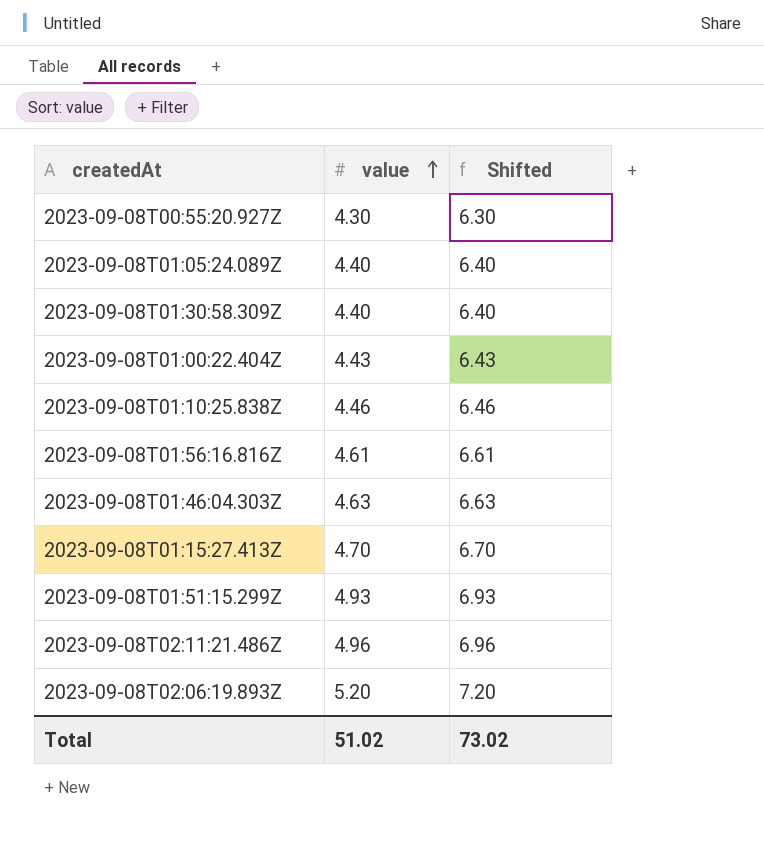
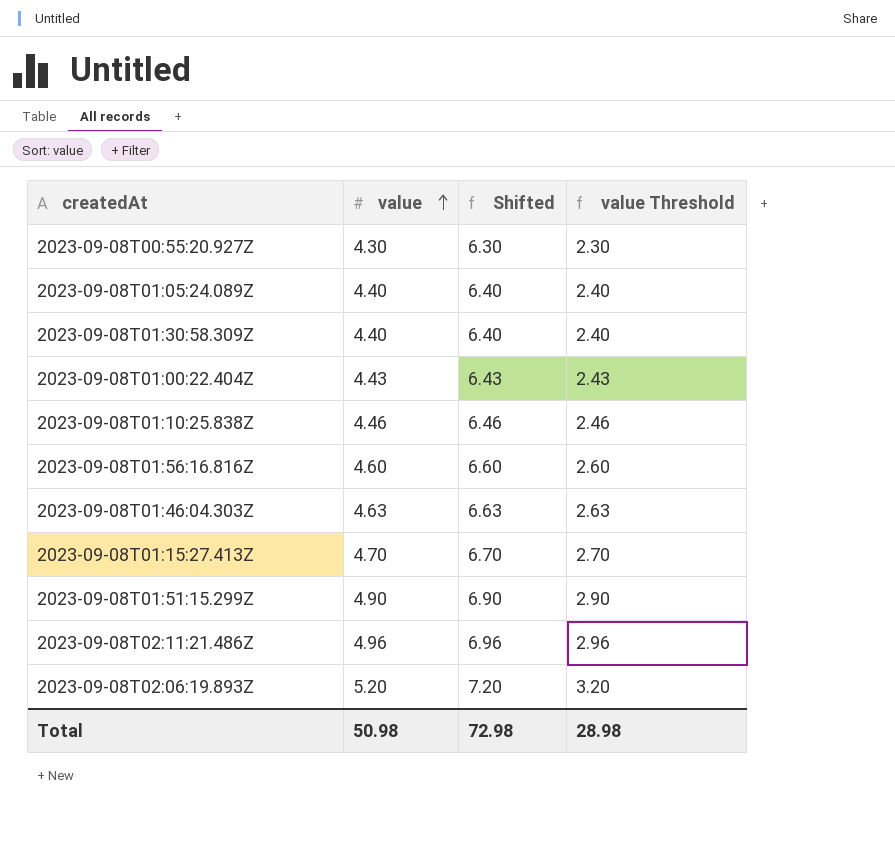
column value Threshold | formula: none -> [value] - 2
2023-09-08T01:56:16.816Z | value: 4.61 -> 4.60
2023-09-08T01:56:16.816Z | Shifted: 6.61 -> 6.60
2023-09-08T01:51:15.299Z | value: 4.93 -> 4.90
2023-09-08T01:51:15.299Z | Shifted: 6.93 -> 6.90
Total | value: 51.02 -> 50.98
Total | Shifted: 73.02 -> 72.98

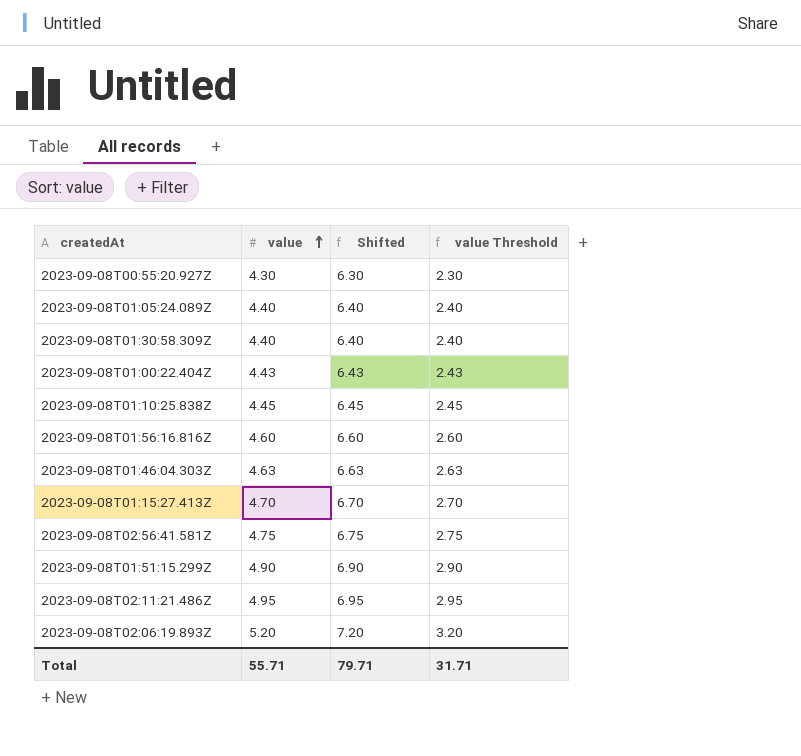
2023-09-08T01:10:25.838Z | value: 4.46 -> 4.45
2023-09-08T01:10:25.838Z | Shifted: 6.46 -> 6.45
2023-09-08T01:10:25.838Z | value Threshold: 2.46 -> 2.45
row 2023-09-08T02:56:41.581Z: none -> 4.75 | 6.75 | 2.75
2023-09-08T02:11:21.486Z | value: 4.96 -> 4.95
2023-09-08T02:11:21.486Z | Shifted: 6.96 -> 6.95
2023-09-08T02:11:21.486Z | value Threshold: 2.96 -> 2.95
Total | value: 50.98 -> 55.71
Total | Shifted: 72.98 -> 79.71
Total | value Threshold: 28.98 -> 31.71

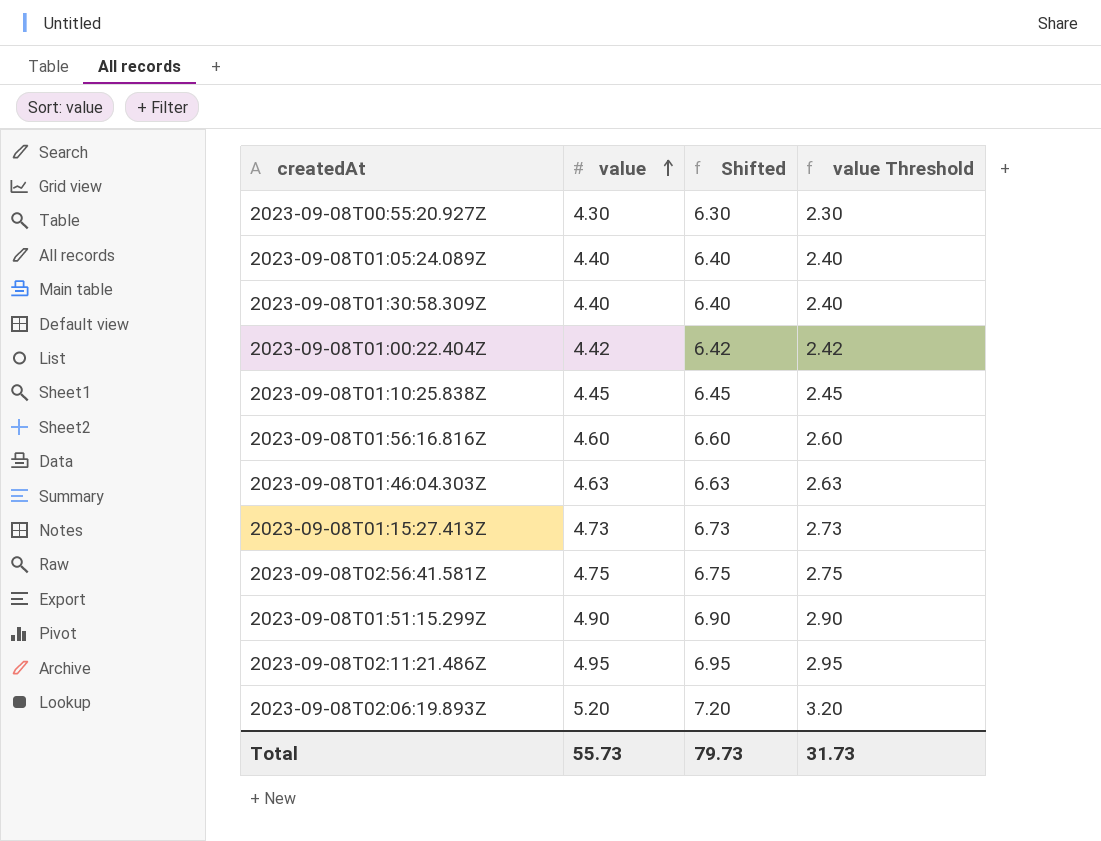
2023-09-08T01:00:22.404Z | value: 4.43 -> 4.42
2023-09-08T01:00:22.404Z | Shifted: 6.43 -> 6.42
2023-09-08T01:00:22.404Z | value Threshold: 2.43 -> 2.42
2023-09-08T01:15:27.413Z | value: 4.70 -> 4.73
2023-09-08T01:15:27.413Z | Shifted: 6.70 -> 6.73
2023-09-08T01:15:27.413Z | value Threshold: 2.70 -> 2.73
Total | value: 55.71 -> 55.73
Total | Shifted: 79.71 -> 79.73
Total | value Threshold: 31.71 -> 31.73

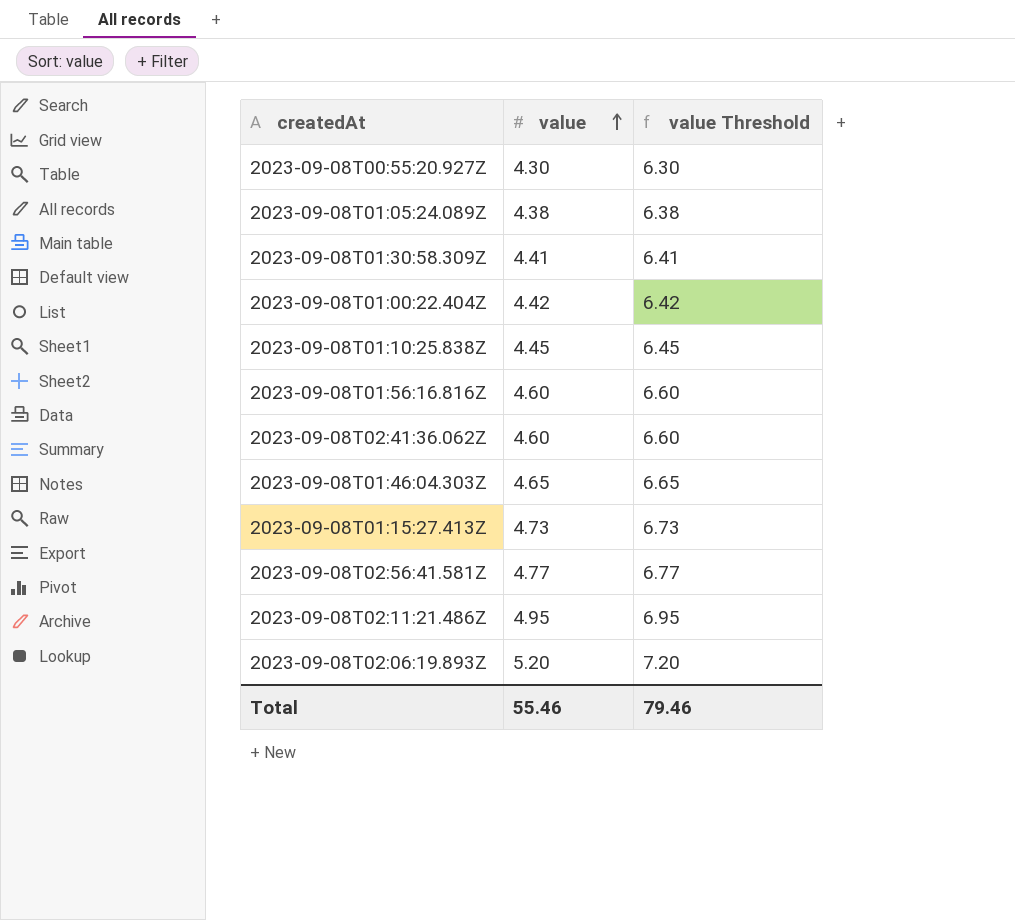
column Shifted | formula: [value] + 2 -> none
column value Threshold | formula: [value] - 2 -> [value] + 2
row 2023-09-08T01:51:15.299Z: 4.90 | 6.90 | 2.90 -> none
2023-09-08T01:05:24.089Z | value: 4.40 -> 4.38
2023-09-08T01:30:58.309Z | value: 4.40 -> 4.41
row 2023-09-08T02:41:36.062Z: none -> 4.60 | 6.60
2023-09-08T01:46:04.303Z | value: 4.63 -> 4.65
2023-09-08T02:56:41.581Z | value: 4.75 -> 4.77
Total | value: 55.73 -> 55.46
Total | value Threshold: 31.73 -> 79.46

